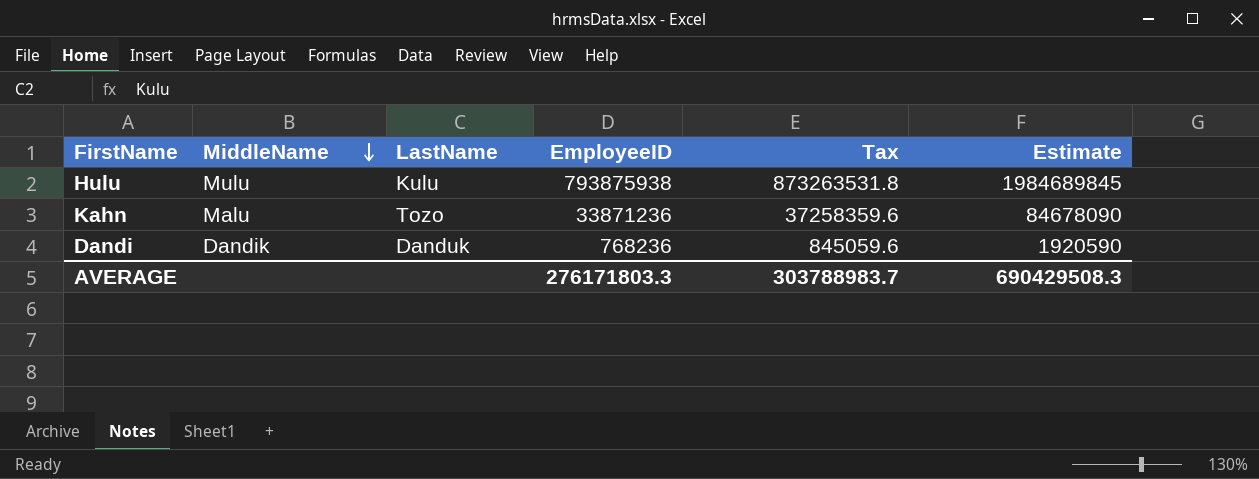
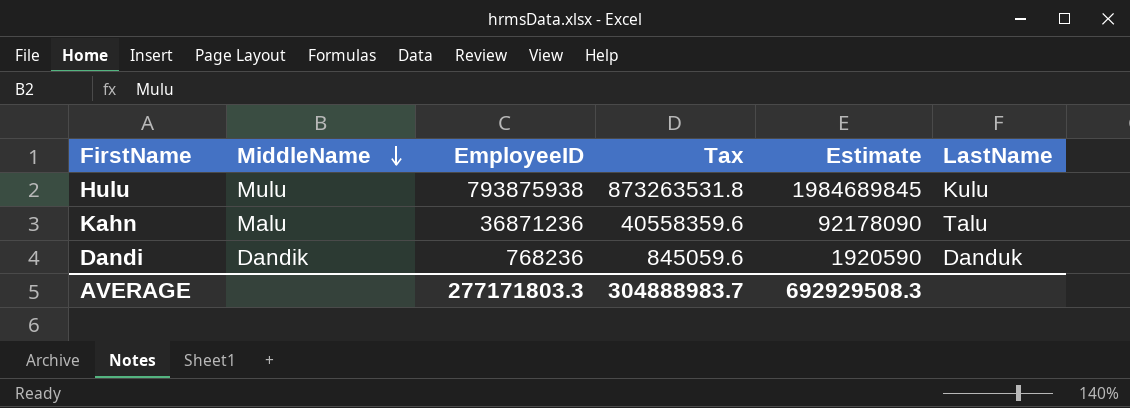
column LastName | position: 3 -> 6
Kahn | EmployeeID: 33871236 -> 36871236
Kahn | Tax: 37258359.6 -> 40558359.6
Kahn | Estimate: 84678090 -> 92178090
Kahn | LastName: Tozo -> Talu
AVERAGE | EmployeeID: 276171803.3 -> 277171803.3
AVERAGE | Tax: 303788983.7 -> 304888983.7
AVERAGE | Estimate: 690429508.3 -> 692929508.3

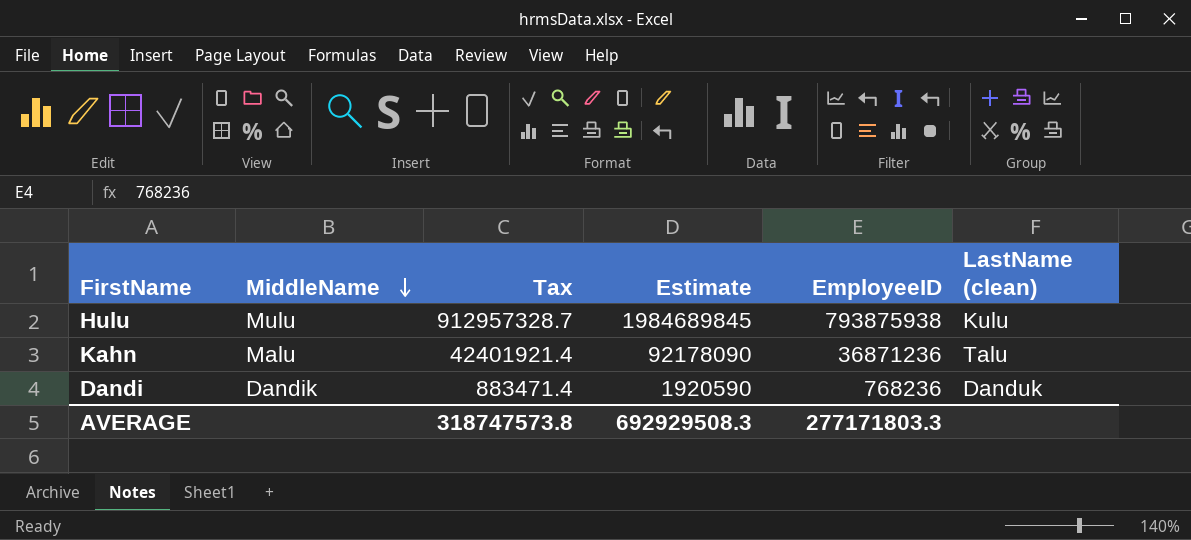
column Tax | formula: [EmployeeID] * 1.1 -> [EmployeeID] * 1.15
column EmployeeID | position: 3 -> 5
column name: LastName -> LastName (clean)
AVERAGE | Tax: 304888983.7 -> 318747573.8

